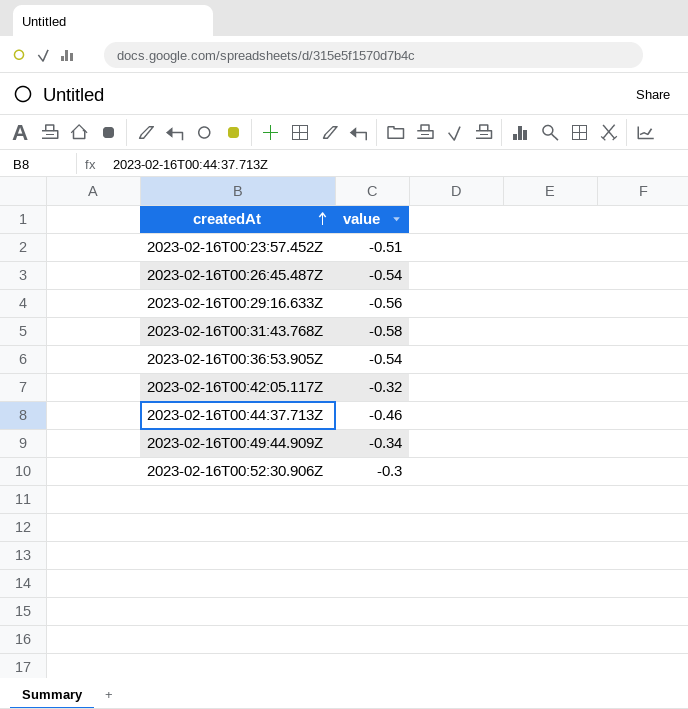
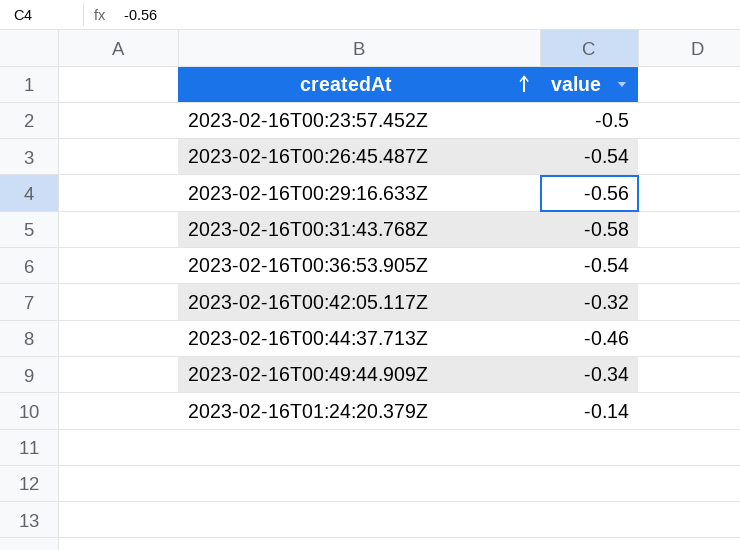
row 2023-02-16T00:52:30.906Z: -0.3 -> none
2023-02-16T00:23:57.452Z | value: -0.51 -> -0.5
row 2023-02-16T01:24:20.379Z: none -> -0.14

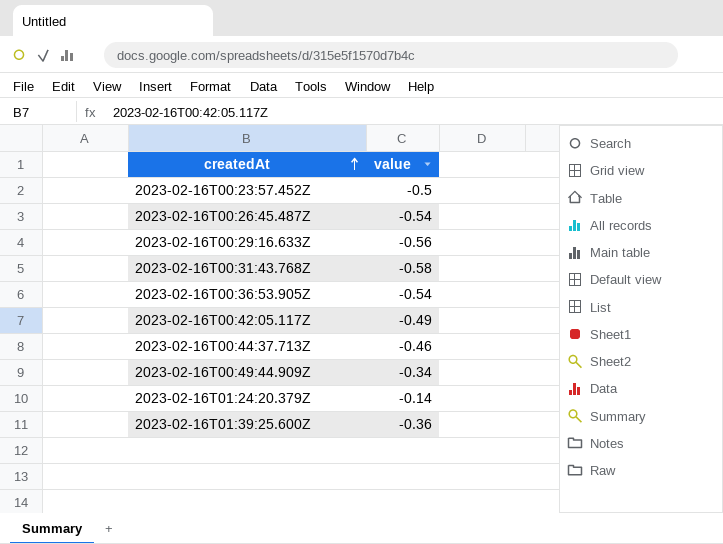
2023-02-16T00:42:05.117Z | value: -0.32 -> -0.49
row 2023-02-16T01:39:25.600Z: none -> -0.36

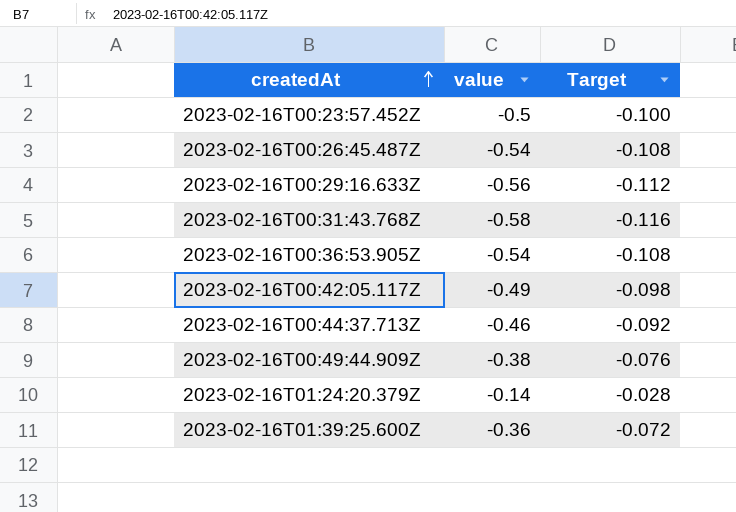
column Target | formula: none -> [value] * 0.2
2023-02-16T00:49:44.909Z | value: -0.34 -> -0.38

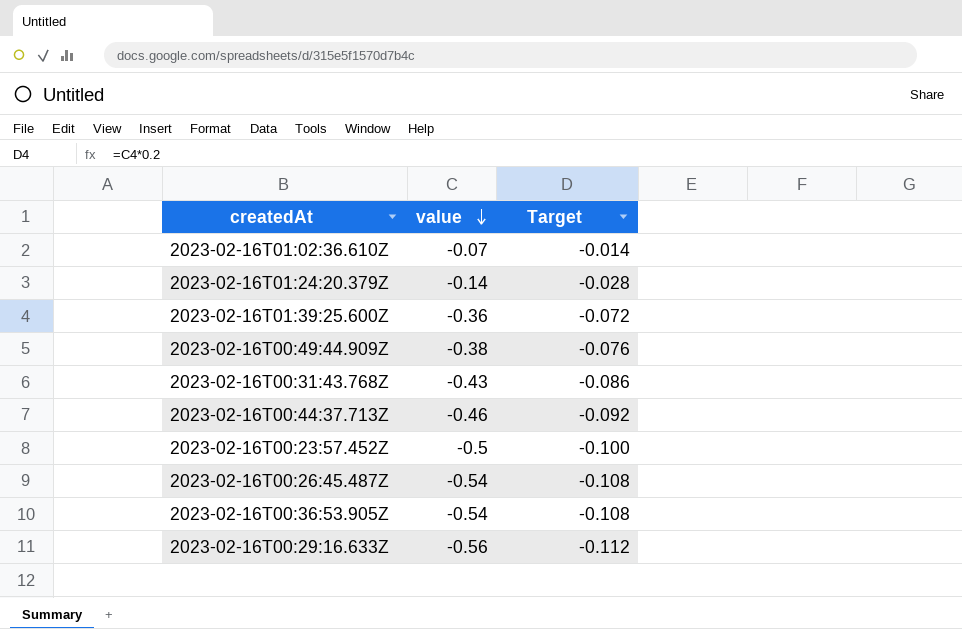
row order: createdAt ascending -> value descending
row 2023-02-16T00:42:05.117Z: -0.49 | -0.098 -> none
row 2023-02-16T01:02:36.610Z: none -> -0.07 | -0.014
2023-02-16T00:31:43.768Z | value: -0.58 -> -0.43
2023-02-16T00:31:43.768Z | Target: -0.116 -> -0.086

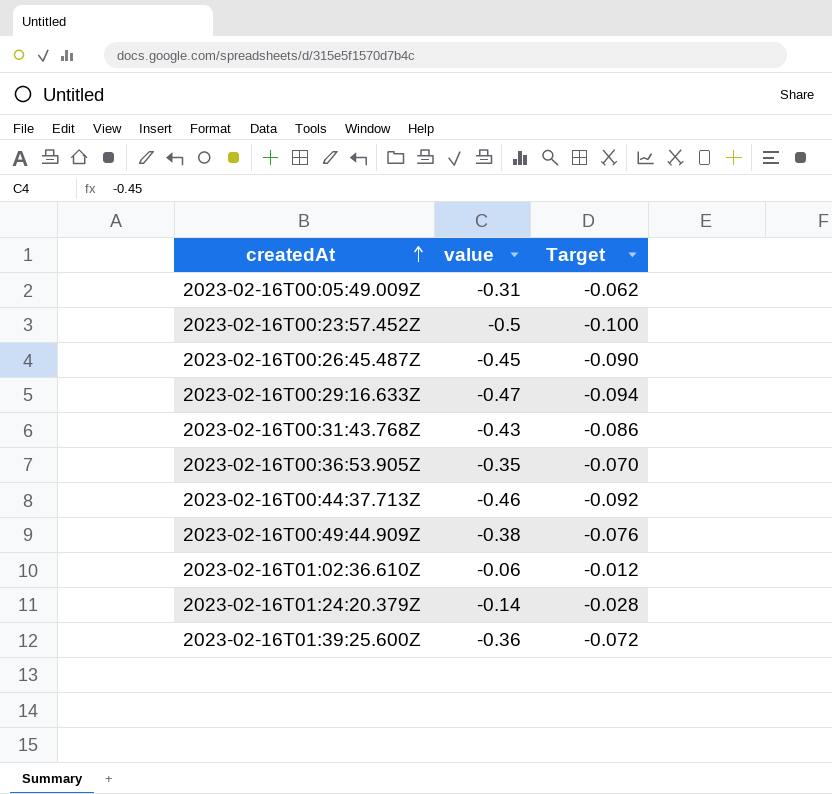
row order: value descending -> createdAt ascending
row 2023-02-16T00:05:49.009Z: none -> -0.31 | -0.062
2023-02-16T00:26:45.487Z | value: -0.54 -> -0.45
2023-02-16T00:26:45.487Z | Target: -0.108 -> -0.090
2023-02-16T00:29:16.633Z | value: -0.56 -> -0.47
2023-02-16T00:29:16.633Z | Target: -0.112 -> -0.094
2023-02-16T00:36:53.905Z | value: -0.54 -> -0.35
2023-02-16T00:36:53.905Z | Target: -0.108 -> -0.070
2023-02-16T01:02:36.610Z | value: -0.07 -> -0.06
2023-02-16T01:02:36.610Z | Target: -0.014 -> -0.012

